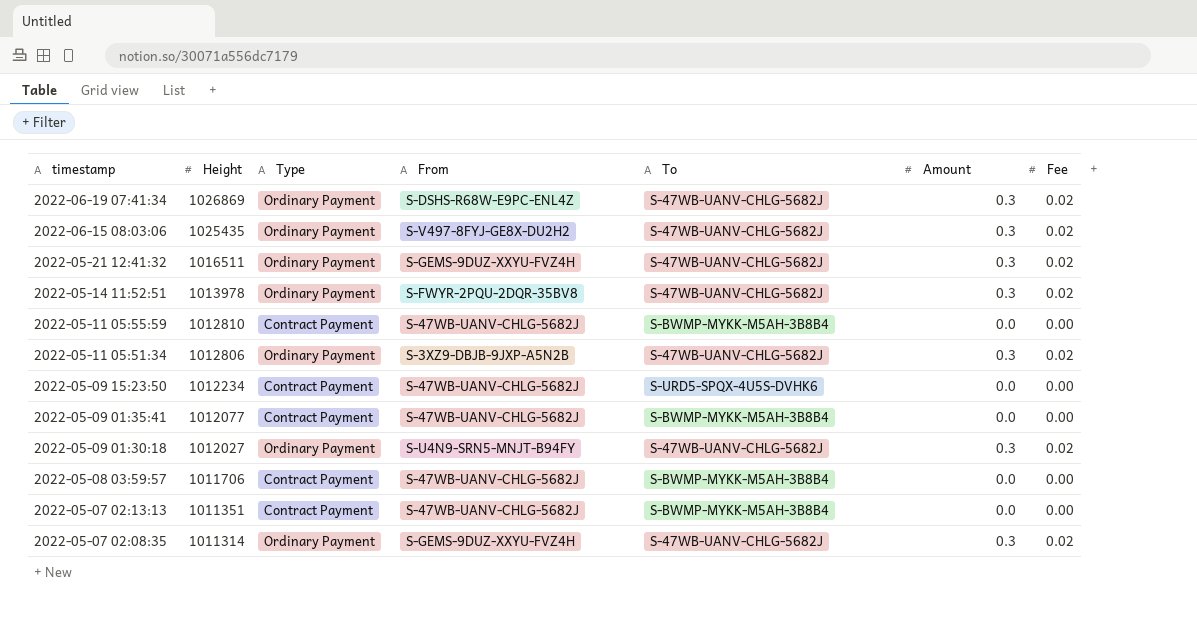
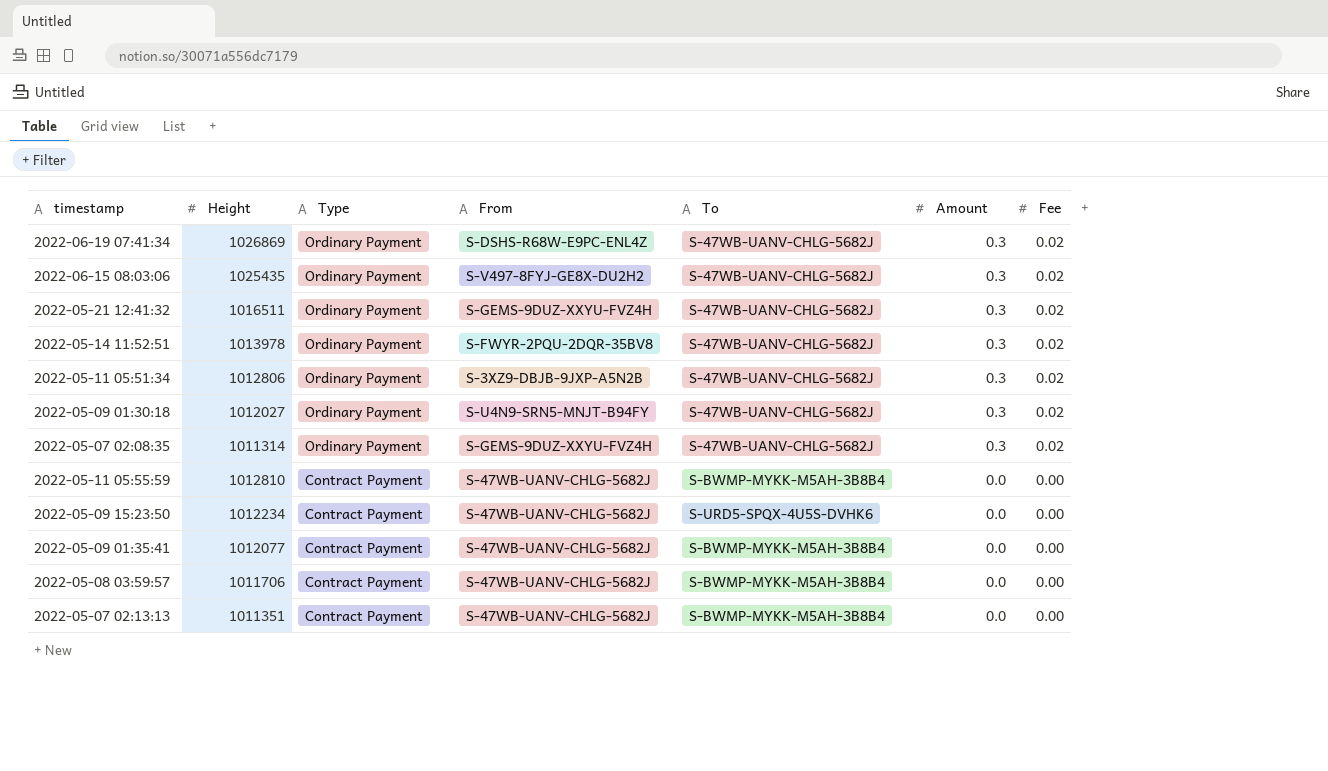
row order: timestamp descending -> Type descending

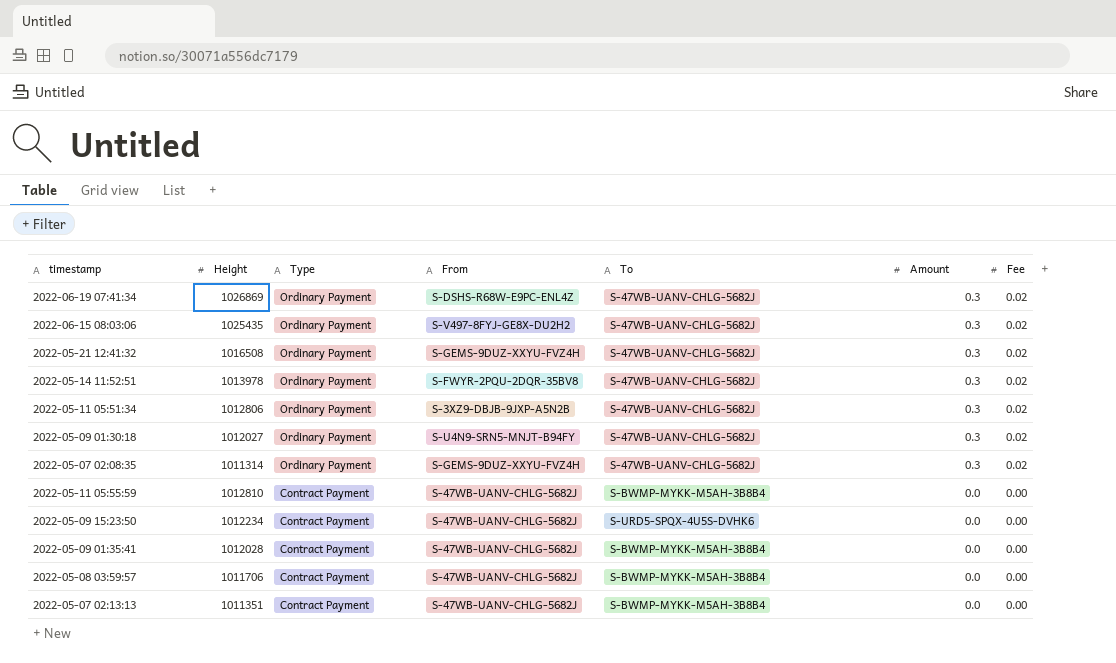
2022-05-21 12:41:32 | Height: 1016511 -> 1016508
2022-05-09 01:35:41 | Height: 1012077 -> 1012028

